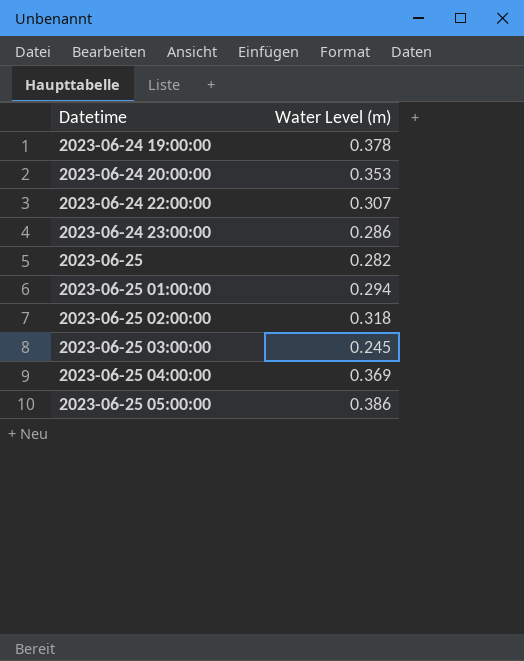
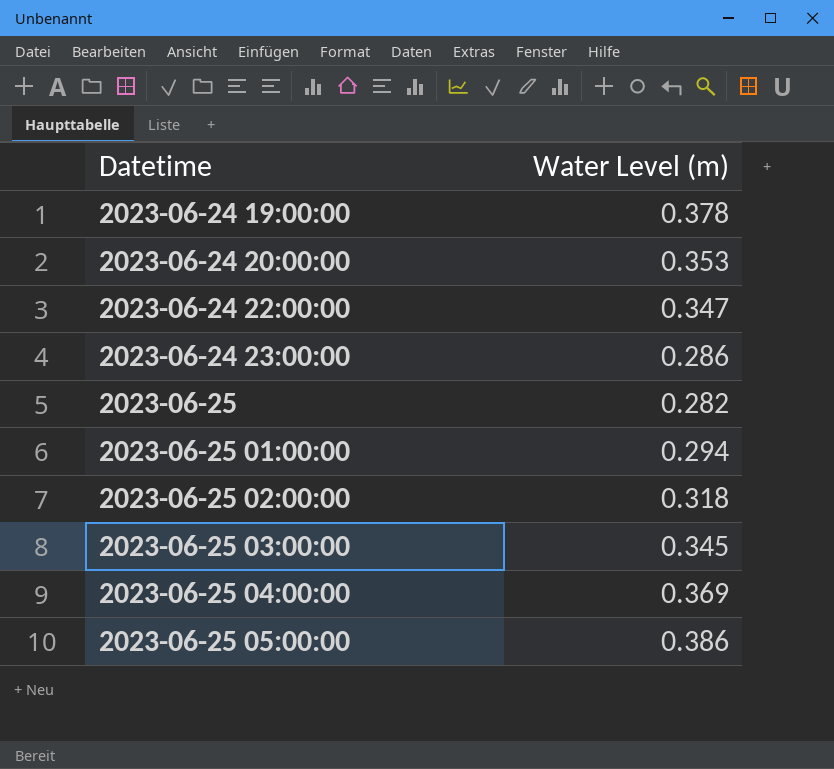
2023-06-24 22:00:00 | Water Level (m): 0.307 -> 0.347
2023-06-25 03:00:00 | Water Level (m): 0.245 -> 0.345

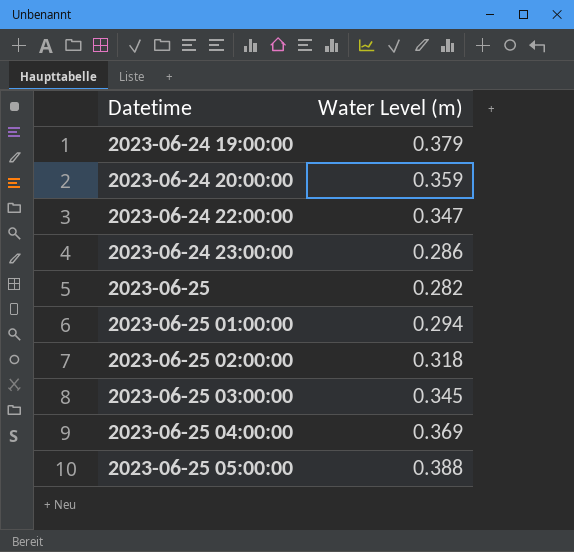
2023-06-24 19:00:00 | Water Level (m): 0.378 -> 0.379
2023-06-24 20:00:00 | Water Level (m): 0.353 -> 0.359
2023-06-25 05:00:00 | Water Level (m): 0.386 -> 0.388

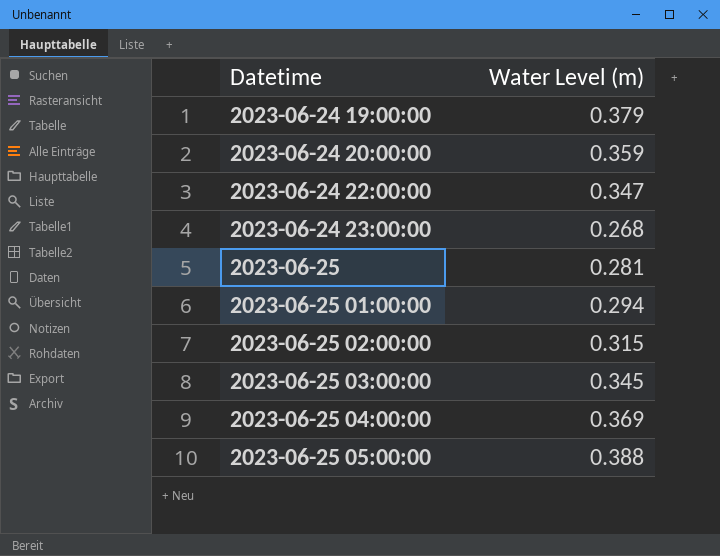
2023-06-24 23:00:00 | Water Level (m): 0.286 -> 0.268
2023-06-25 | Water Level (m): 0.282 -> 0.281
2023-06-25 02:00:00 | Water Level (m): 0.318 -> 0.315

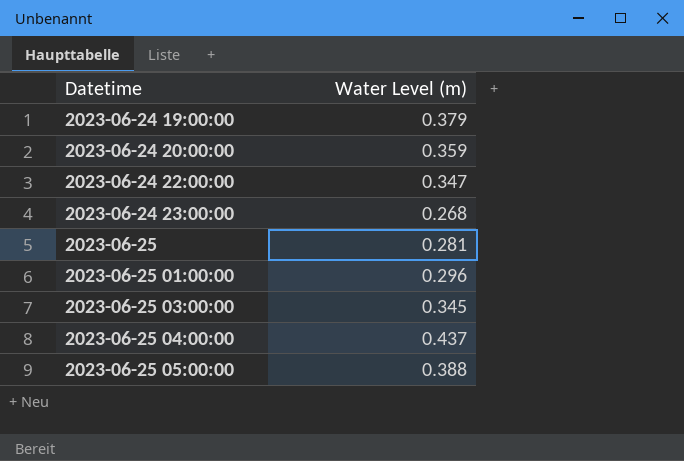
row 2023-06-25 02:00:00: 0.315 -> none
2023-06-25 01:00:00 | Water Level (m): 0.294 -> 0.296
2023-06-25 04:00:00 | Water Level (m): 0.369 -> 0.437

